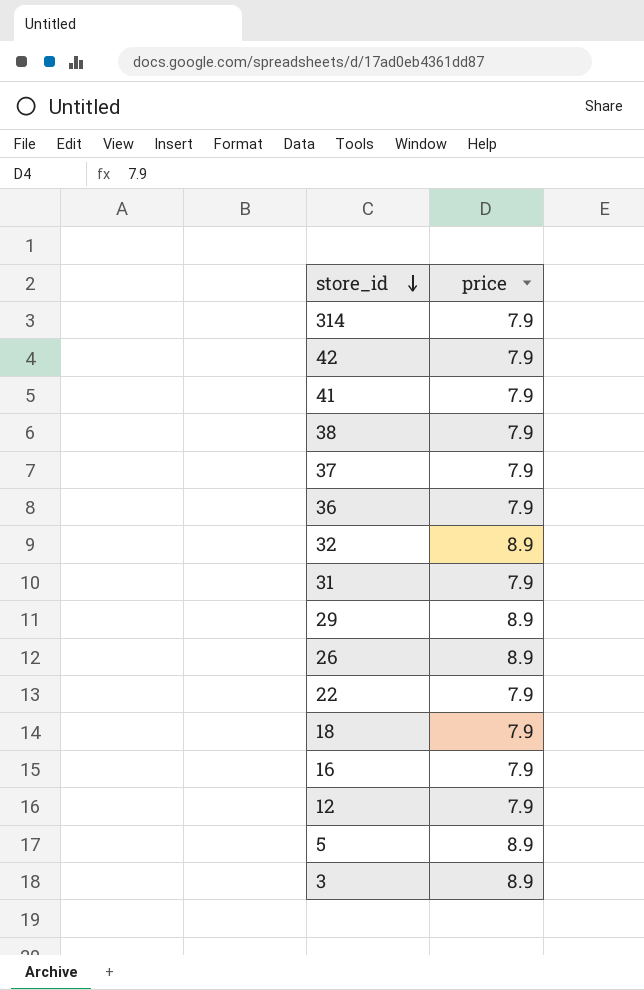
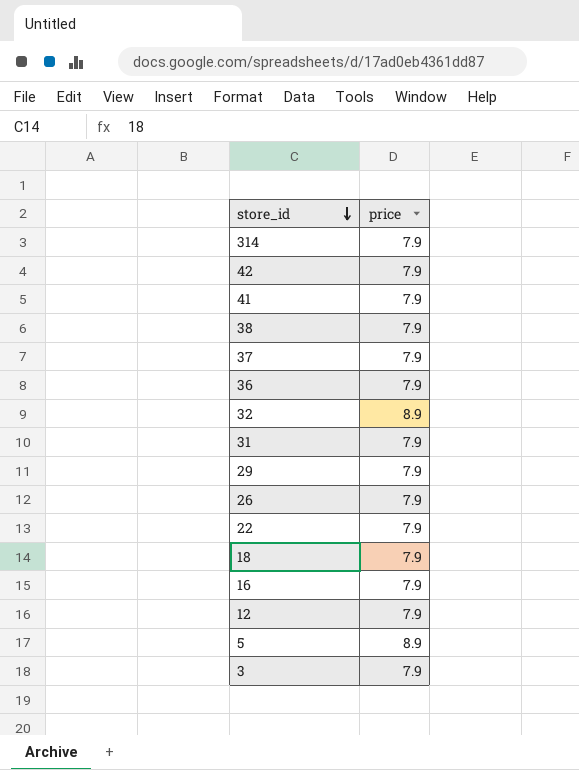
29 | price: 8.9 -> 7.9
26 | price: 8.9 -> 7.9
3 | price: 8.9 -> 7.9

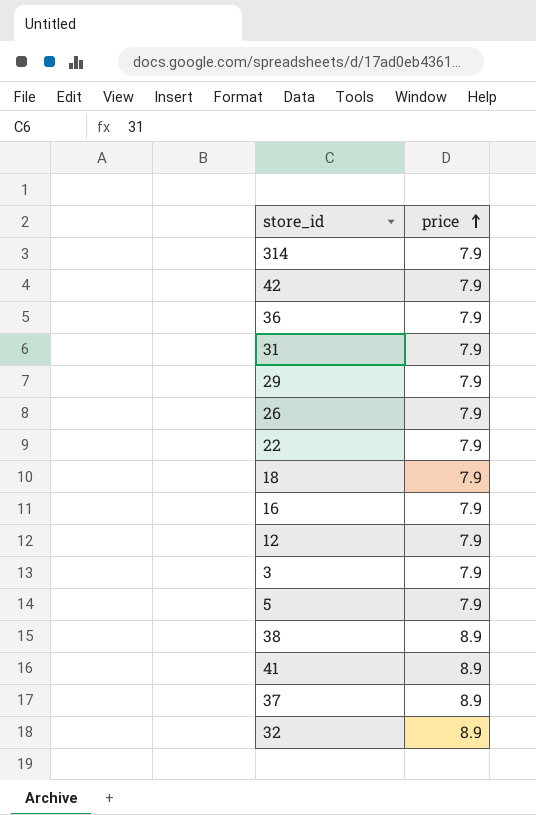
row order: store_id descending -> price ascending
5 | price: 8.9 -> 7.9
38 | price: 7.9 -> 8.9
41 | price: 7.9 -> 8.9
37 | price: 7.9 -> 8.9

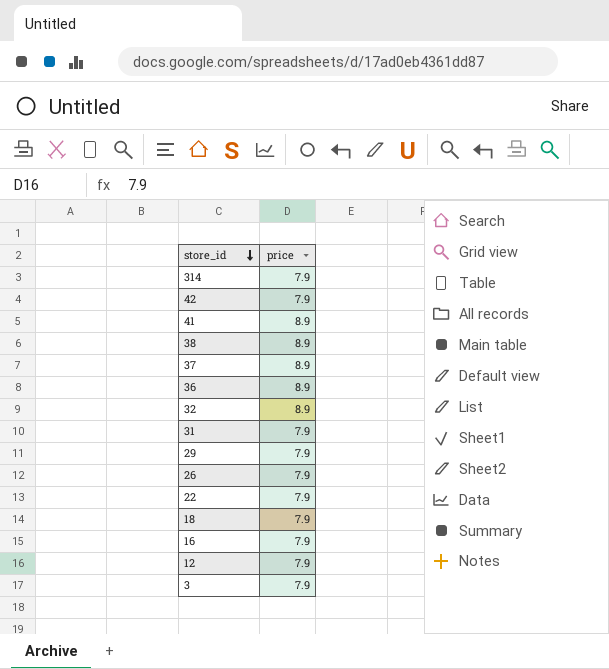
row order: price ascending -> store_id descending
row 5: 7.9 -> none
36 | price: 7.9 -> 8.9

